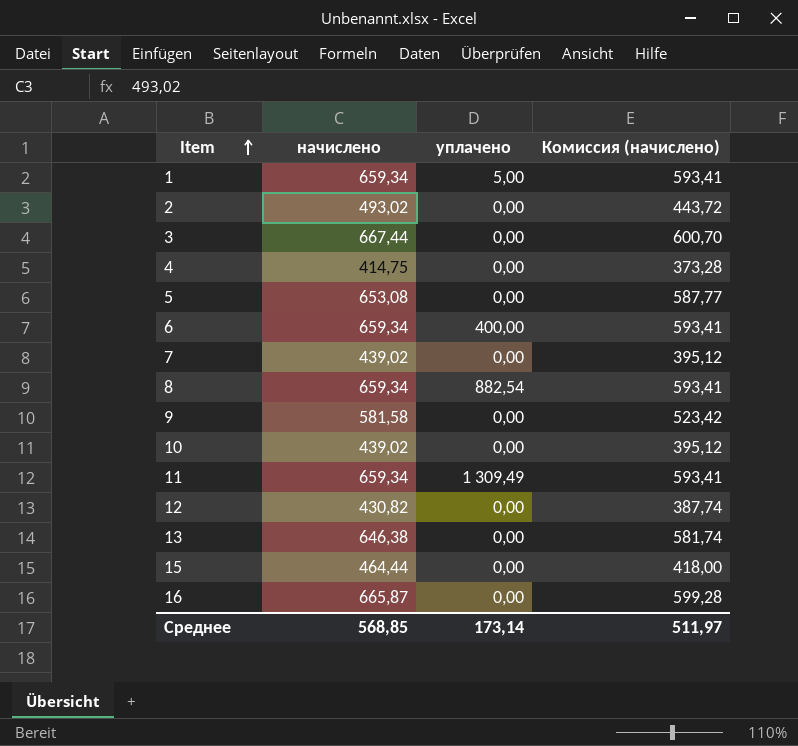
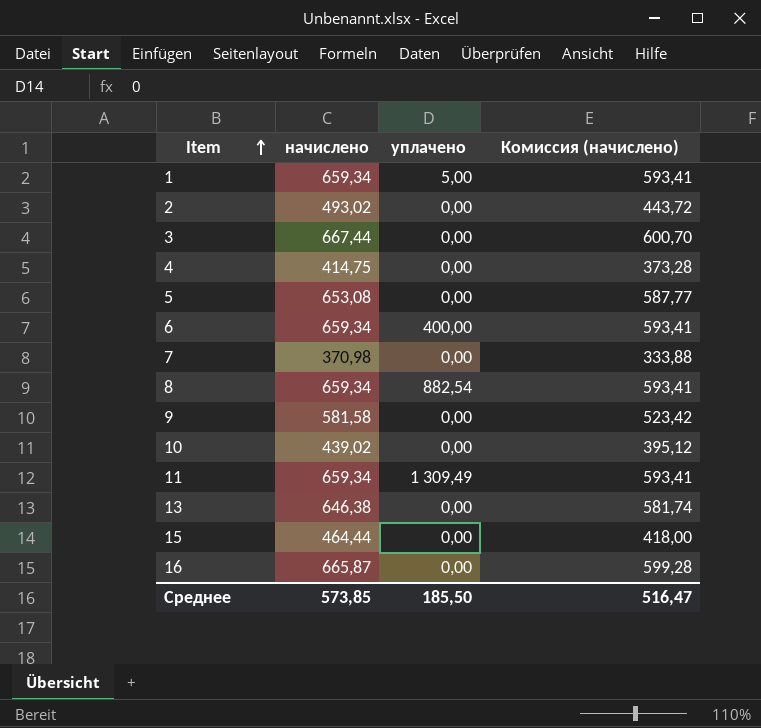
row 12: 430,82 | 0,00 | 387,74 -> none
7 | начислено: 439,02 -> 370,98
7 | Комиссия (начислено): 395,12 -> 333,88
Среднее | начислено: 568,85 -> 573,85
Среднее | уплачено: 173,14 -> 185,50
Среднее | Комиссия (начислено): 511,97 -> 516,47

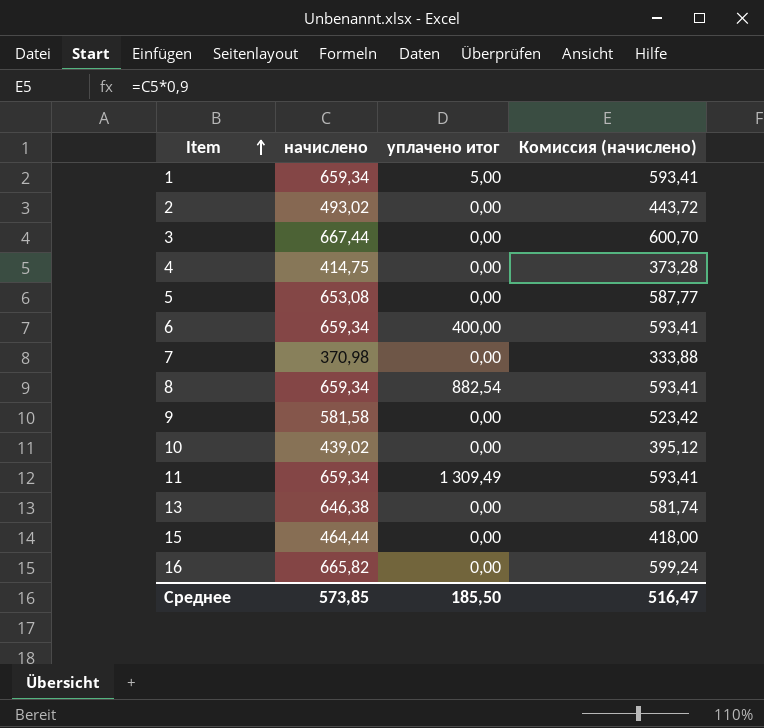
column name: уплачено -> уплачено итог
16 | начислено: 665,87 -> 665,82
16 | Комиссия (начислено): 599,28 -> 599,24

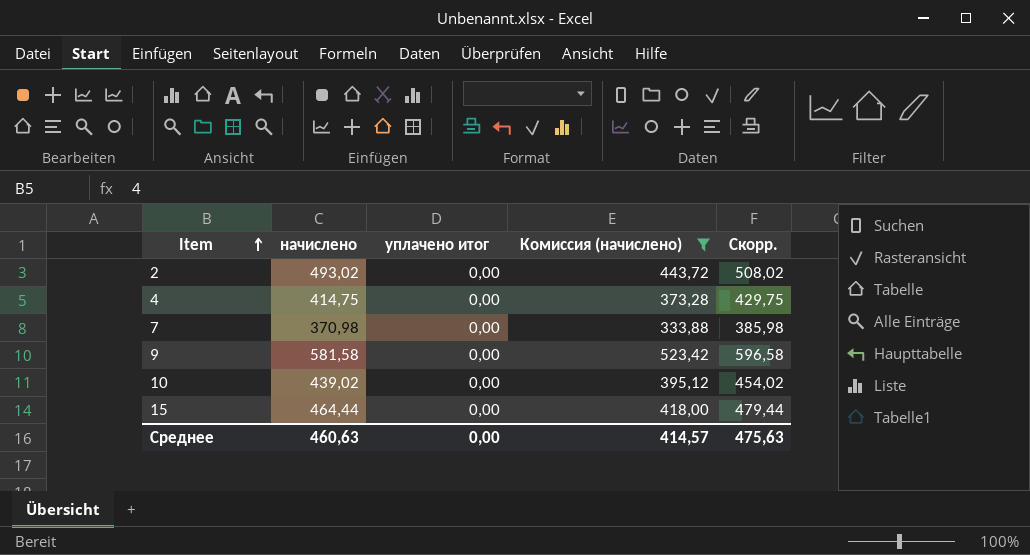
filter: none -> Комиссия (начислено) <= 523,42
column Скорр. | formula: none -> [начислено] + 15
Среднее | начислено: 573,85 -> 460,63
Среднее | уплачено итог: 185,50 -> 0,00
Среднее | Комиссия (начислено): 516,47 -> 414,57

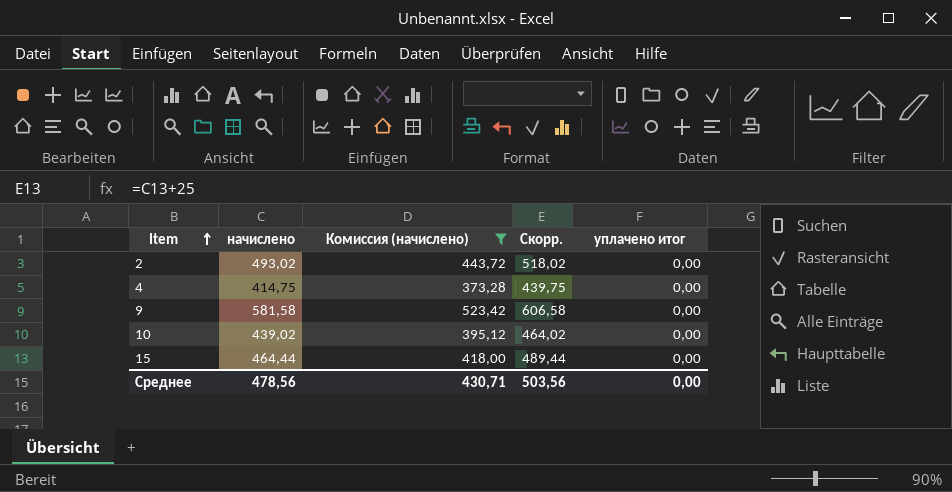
column Скорр. | formula: [начислено] + 15 -> [начислено] + 25
column уплачено итог | position: 3 -> 5
row 7: 370,98 | 0,00 | 333,88 | 385,98 -> none
Среднее | начислено: 460,63 -> 478,56
Среднее | Комиссия (начислено): 414,57 -> 430,71
Среднее | Скорр.: 475,63 -> 503,56

